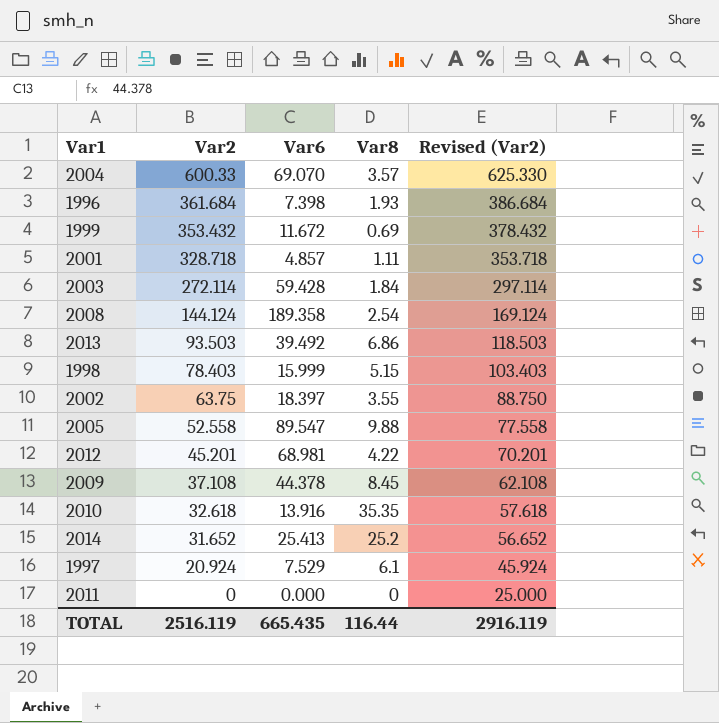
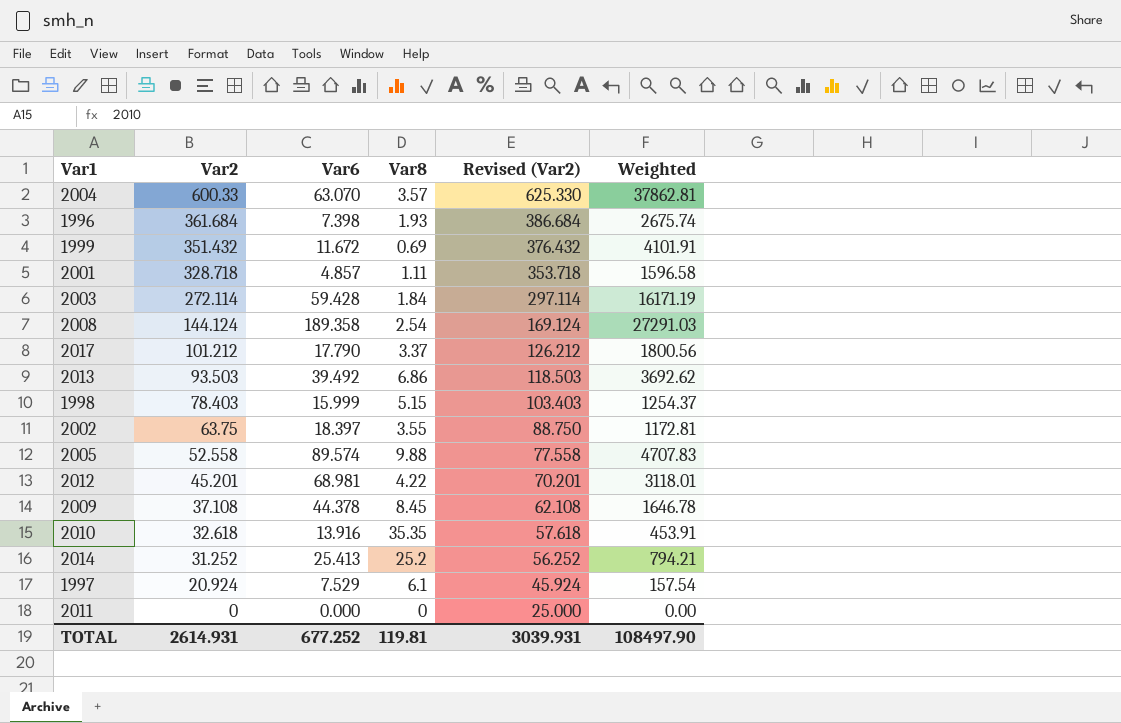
column Weighted | formula: none -> [Var2] * [Var6]
2004 | Var6: 69.070 -> 63.070
1999 | Var2: 353.432 -> 351.432
1999 | Revised (Var2): 378.432 -> 376.432
row 2017: none -> 101.212 | 17.790 | 3.37 | 126.212 | 1800.56
2005 | Var6: 89.547 -> 89.574
2014 | Var2: 31.652 -> 31.252
2014 | Revised (Var2): 56.652 -> 56.252
TOTAL | Var2: 2516.119 -> 2614.931
TOTAL | Var6: 665.435 -> 677.252
TOTAL | Var8: 116.44 -> 119.81
TOTAL | Revised (Var2): 2916.119 -> 3039.931

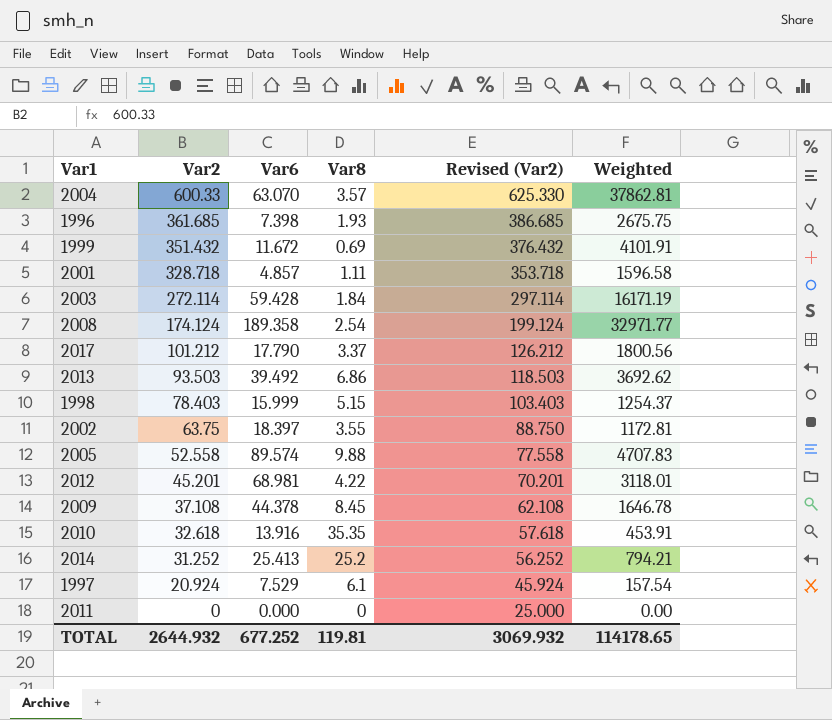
1996 | Var2: 361.684 -> 361.685
1996 | Revised (Var2): 386.684 -> 386.685
1996 | Weighted: 2675.74 -> 2675.75
2008 | Var2: 144.124 -> 174.124
2008 | Revised (Var2): 169.124 -> 199.124
2008 | Weighted: 27291.03 -> 32971.77
TOTAL | Var2: 2614.931 -> 2644.932
TOTAL | Revised (Var2): 3039.931 -> 3069.932
TOTAL | Weighted: 108497.90 -> 114178.65

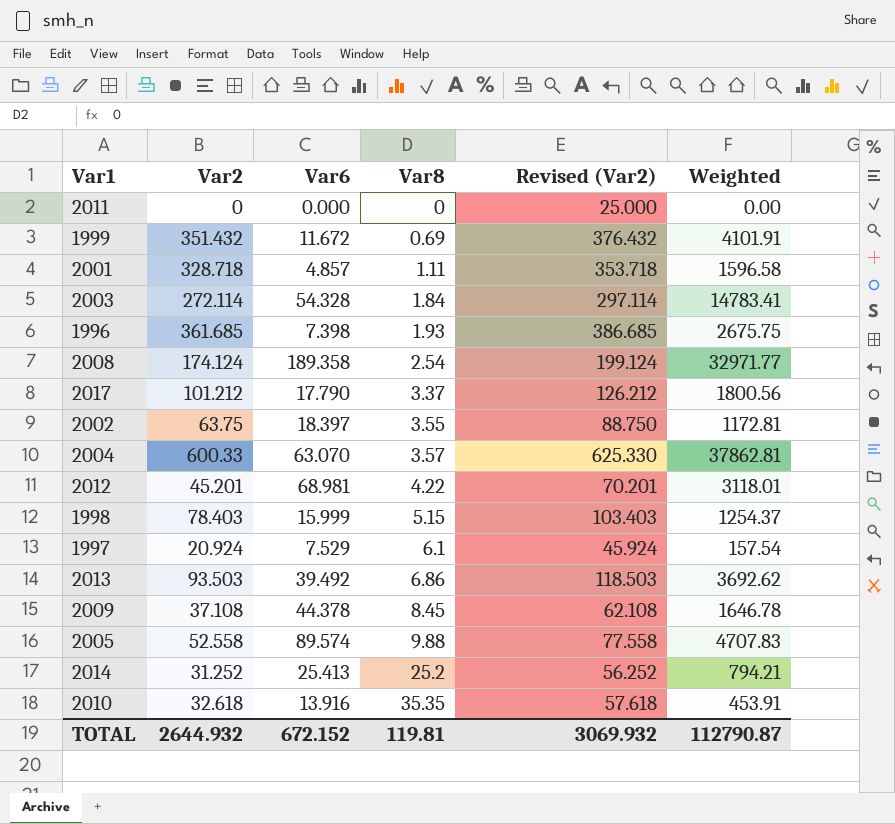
row order: Var2 descending -> Var8 ascending
2003 | Var6: 59.428 -> 54.328
2003 | Weighted: 16171.19 -> 14783.41
TOTAL | Var6: 677.252 -> 672.152
TOTAL | Weighted: 114178.65 -> 112790.87

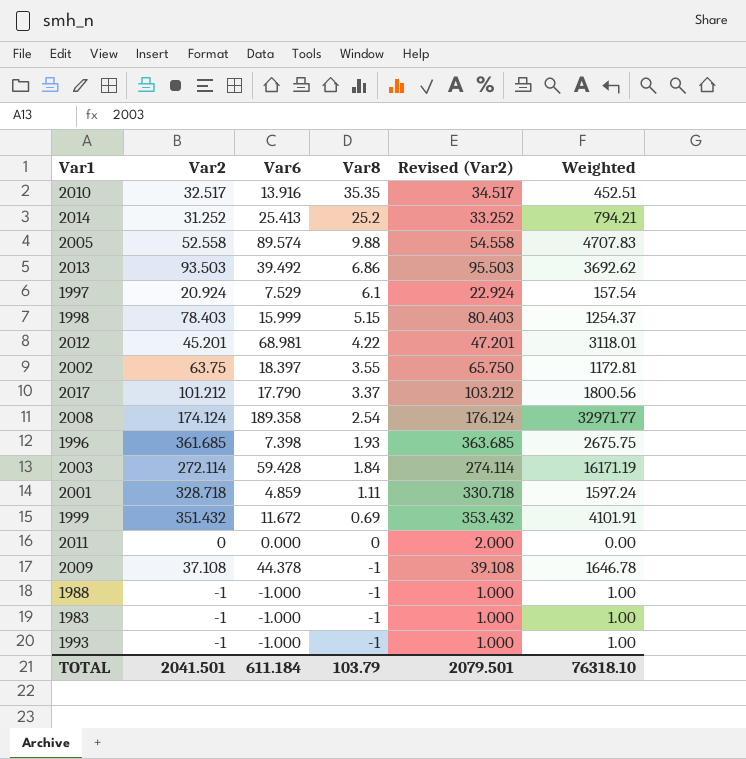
row order: Var8 ascending -> Var8 descending
column Revised (Var2) | formula: [Var2] + 25 -> [Var2] + 2
row 2004: 600.33 | 63.070 | 3.57 | 625.330 | 37862.81 -> none
2010 | Var2: 32.618 -> 32.517
2010 | Weighted: 453.91 -> 452.51
2003 | Var6: 54.328 -> 59.428
2003 | Weighted: 14783.41 -> 16171.19
2001 | Var6: 4.857 -> 4.859
2001 | Weighted: 1596.58 -> 1597.24
2009 | Var8: 8.45 -> -1
row 1988: none -> -1 | -1.000 | -1 | 1.000 | 1.00
row 1983: none -> -1 | -1.000 | -1 | 1.000 | 1.00
row 1993: none -> -1 | -1.000 | -1 | 1.000 | 1.00
TOTAL | Var2: 2644.932 -> 2041.501
TOTAL | Var6: 672.152 -> 611.184
TOTAL | Var8: 119.81 -> 103.79
TOTAL | Revised (Var2): 3069.932 -> 2079.501
TOTAL | Weighted: 112790.87 -> 76318.10

